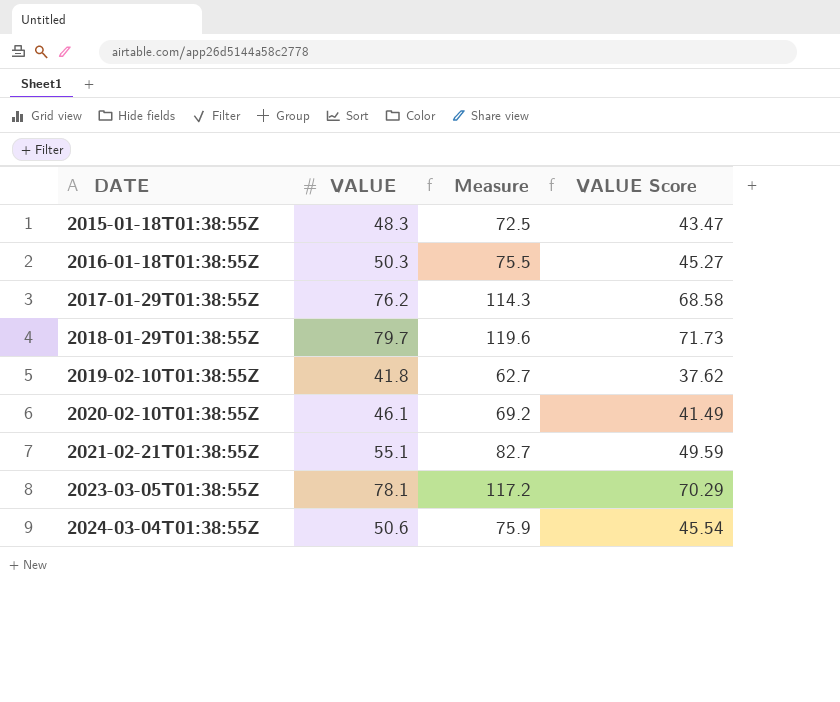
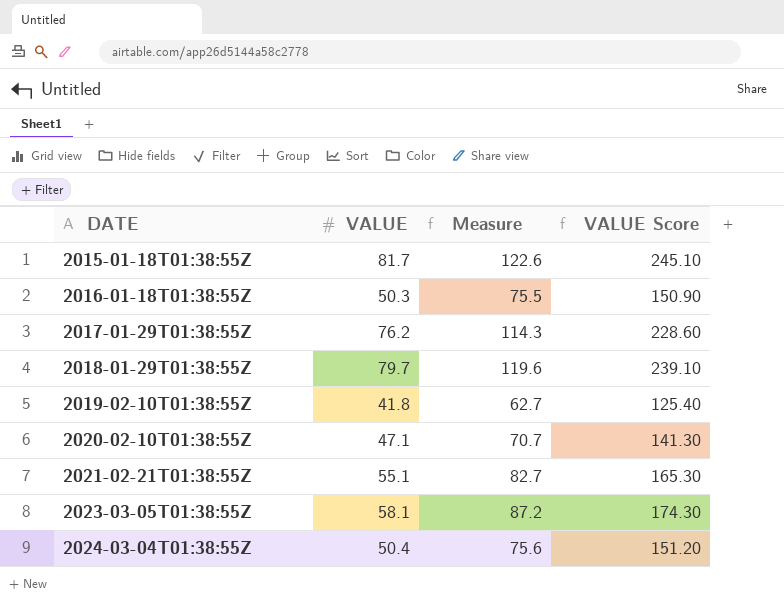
column VALUE Score | formula: [VALUE] * 0.9 -> [VALUE] * 3
2015-01-18T01:38:55Z | VALUE: 48.3 -> 81.7
2015-01-18T01:38:55Z | Measure: 72.5 -> 122.6
2020-02-10T01:38:55Z | VALUE: 46.1 -> 47.1
2020-02-10T01:38:55Z | Measure: 69.2 -> 70.7
2023-03-05T01:38:55Z | VALUE: 78.1 -> 58.1
2023-03-05T01:38:55Z | Measure: 117.2 -> 87.2
2024-03-04T01:38:55Z | VALUE: 50.6 -> 50.4
2024-03-04T01:38:55Z | Measure: 75.9 -> 75.6

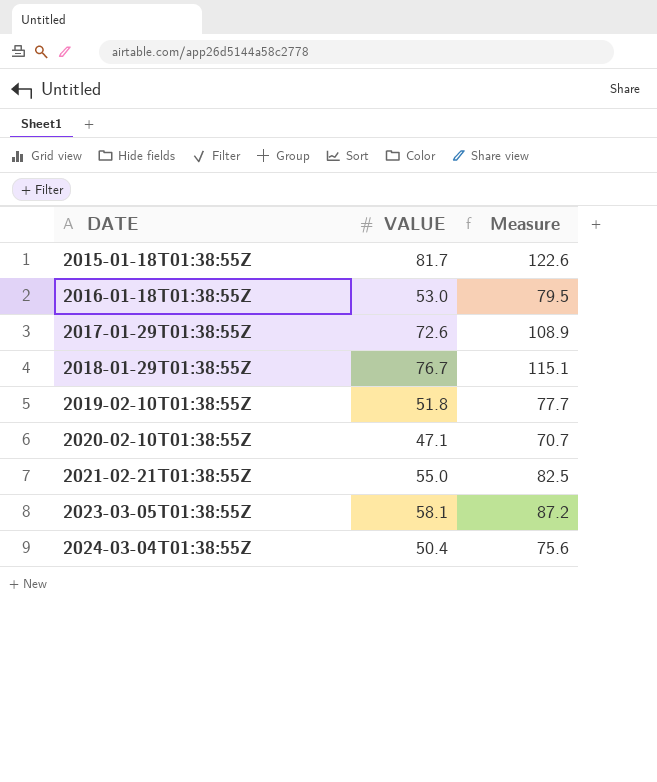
column VALUE Score | formula: [VALUE] * 3 -> none
2016-01-18T01:38:55Z | VALUE: 50.3 -> 53.0
2016-01-18T01:38:55Z | Measure: 75.5 -> 79.5
2017-01-29T01:38:55Z | VALUE: 76.2 -> 72.6
2017-01-29T01:38:55Z | Measure: 114.3 -> 108.9
2018-01-29T01:38:55Z | VALUE: 79.7 -> 76.7
2018-01-29T01:38:55Z | Measure: 119.6 -> 115.1
2019-02-10T01:38:55Z | VALUE: 41.8 -> 51.8
2019-02-10T01:38:55Z | Measure: 62.7 -> 77.7
2021-02-21T01:38:55Z | VALUE: 55.1 -> 55.0
2021-02-21T01:38:55Z | Measure: 82.7 -> 82.5

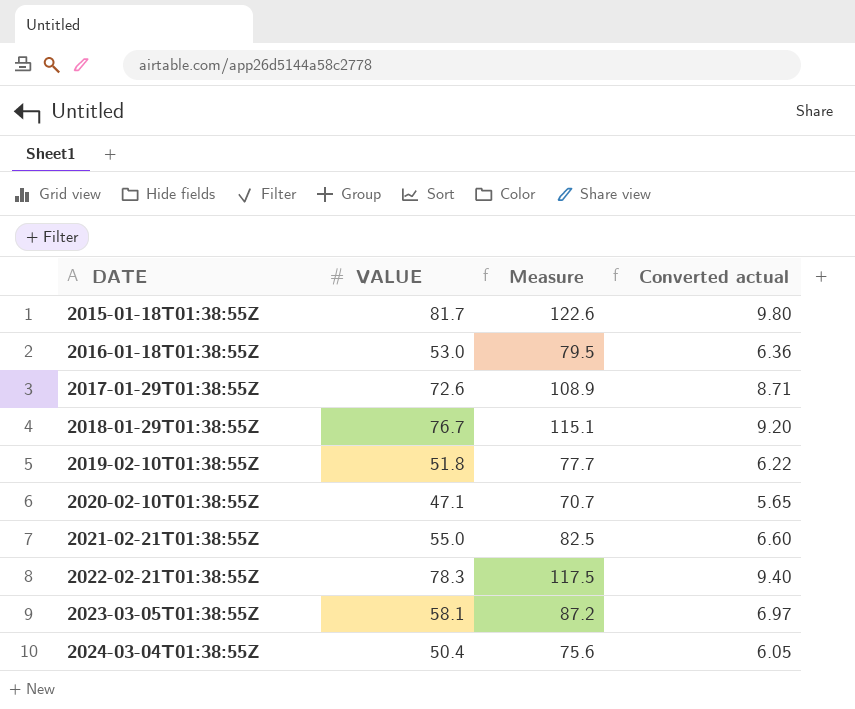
column Converted actual | formula: none -> [VALUE] * 0.12
row 2022-02-21T01:38:55Z: none -> 78.3 | 117.5 | 9.40

